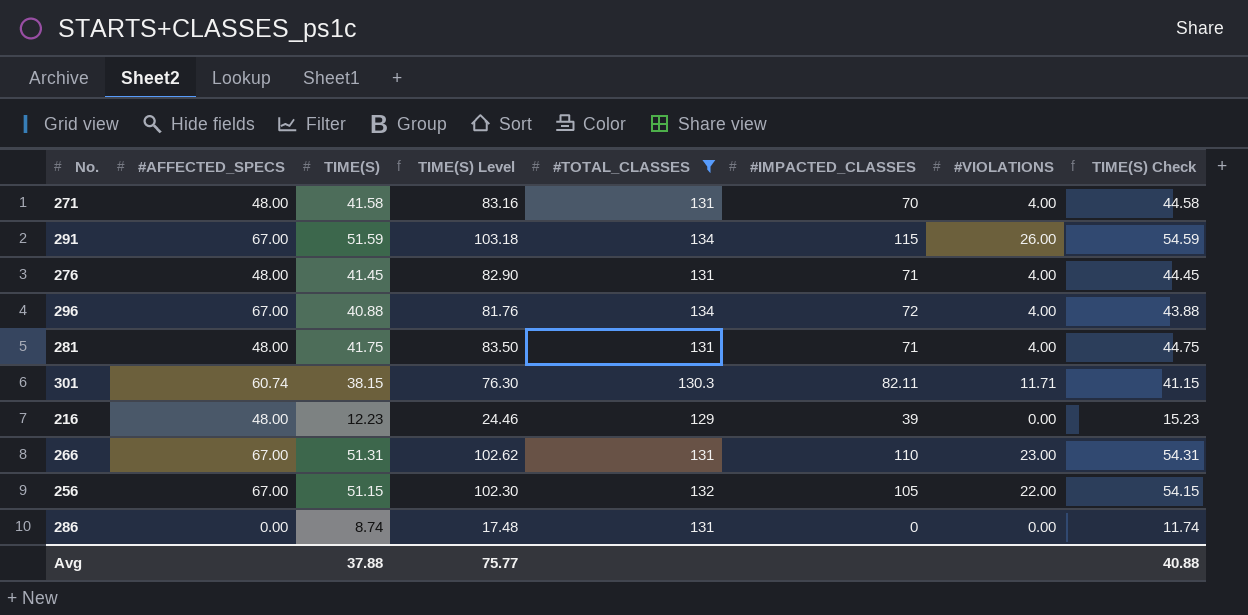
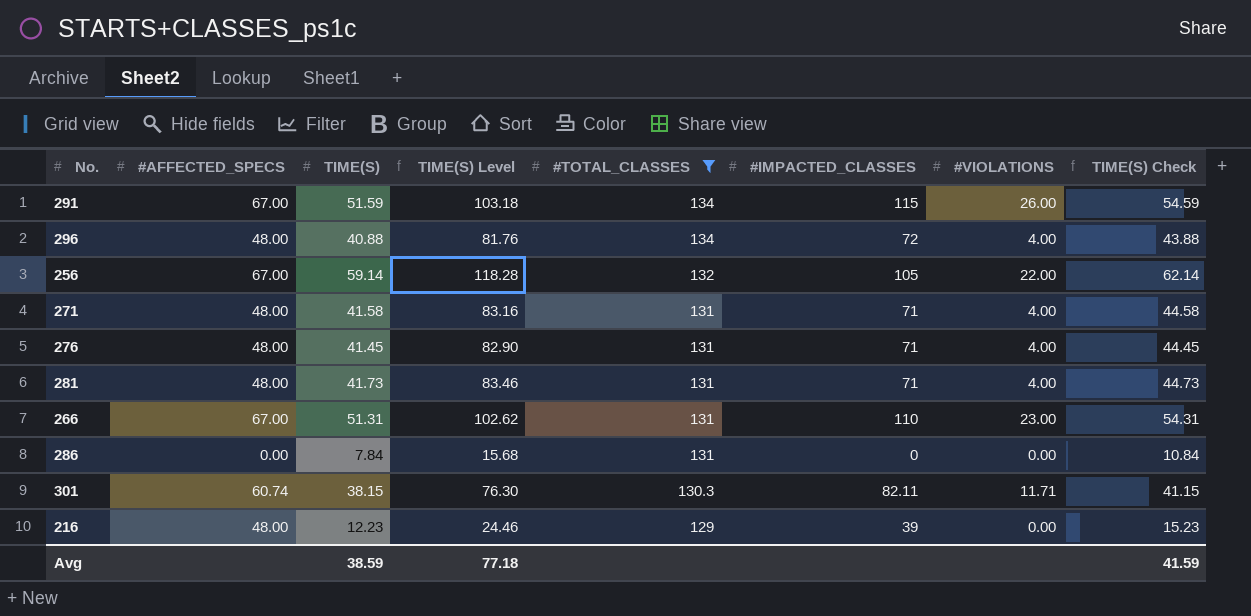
row order: none -> #TOTAL_CLASSES descending
296 | #AFFECTED_SPECS: 67.00 -> 48.00
256 | TIME(S): 51.15 -> 59.14
256 | TIME(S) Level: 102.30 -> 118.28
256 | TIME(S) Check: 54.15 -> 62.14
271 | #IMPACTED_CLASSES: 70 -> 71
281 | TIME(S): 41.75 -> 41.73
281 | TIME(S) Level: 83.50 -> 83.46
281 | TIME(S) Check: 44.75 -> 44.73
286 | TIME(S): 8.74 -> 7.84
286 | TIME(S) Level: 17.48 -> 15.68
286 | TIME(S) Check: 11.74 -> 10.84
Avg | TIME(S): 37.88 -> 38.59
Avg | TIME(S) Level: 75.77 -> 77.18
Avg | TIME(S) Check: 40.88 -> 41.59

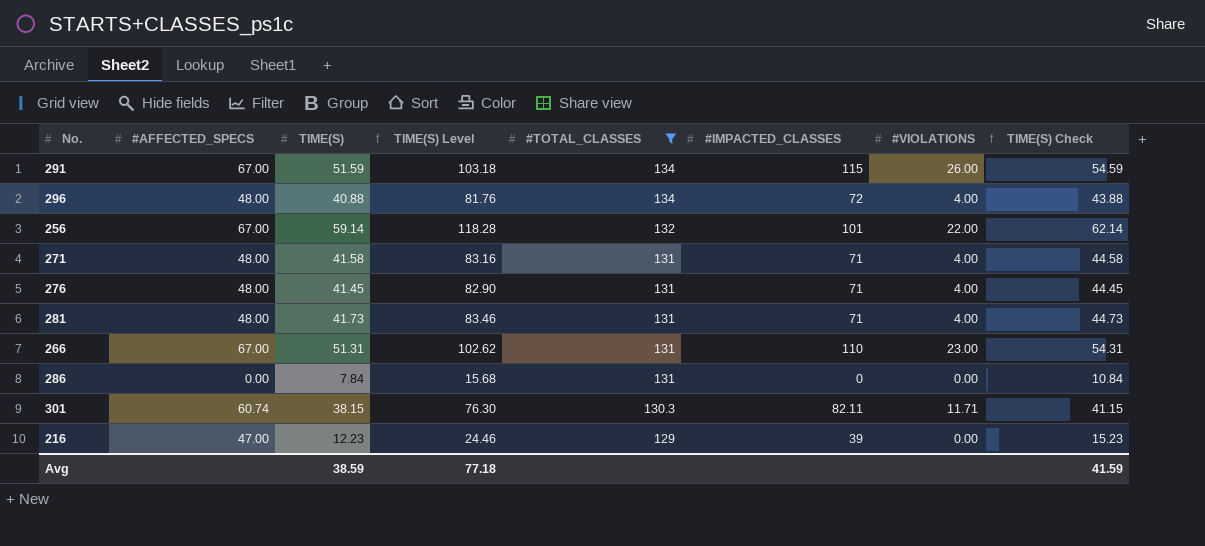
256 | #IMPACTED_CLASSES: 105 -> 101
216 | #AFFECTED_SPECS: 48.00 -> 47.00

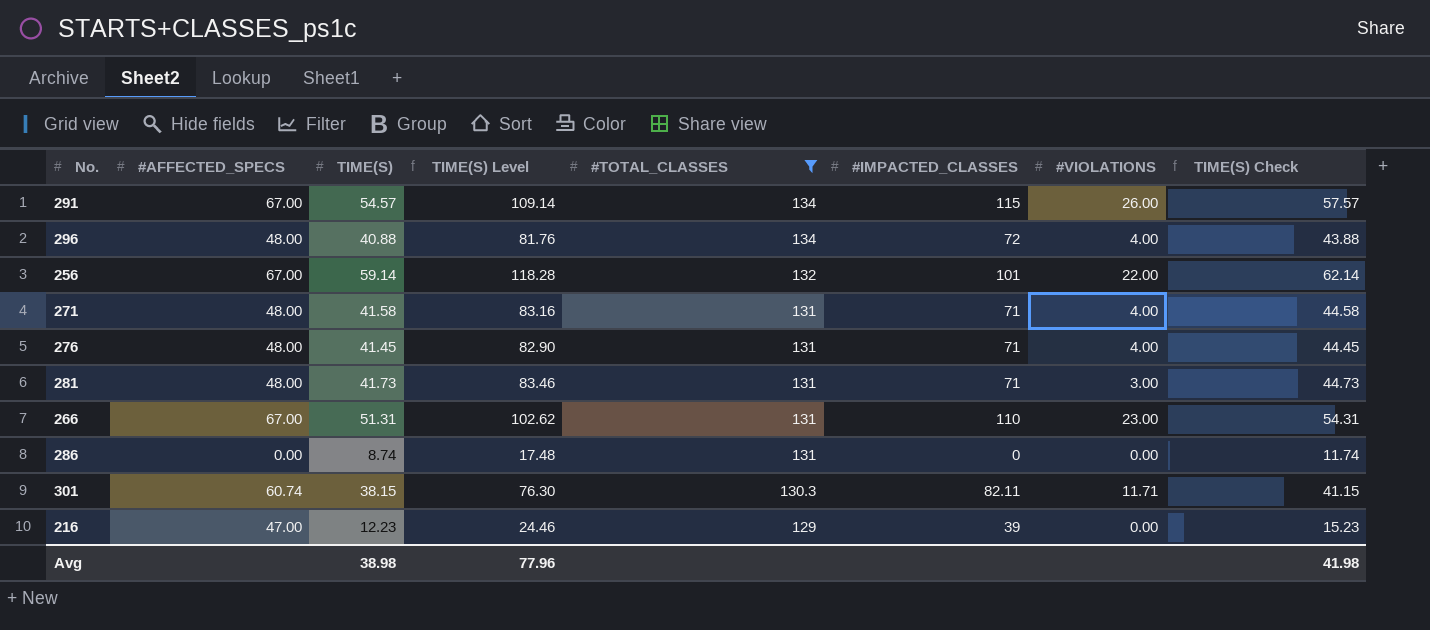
291 | TIME(S): 51.59 -> 54.57
291 | TIME(S) Level: 103.18 -> 109.14
291 | TIME(S) Check: 54.59 -> 57.57
281 | #VIOLATIONS: 4.00 -> 3.00
286 | TIME(S): 7.84 -> 8.74
286 | TIME(S) Level: 15.68 -> 17.48
286 | TIME(S) Check: 10.84 -> 11.74
Avg | TIME(S): 38.59 -> 38.98
Avg | TIME(S) Level: 77.18 -> 77.96
Avg | TIME(S) Check: 41.59 -> 41.98

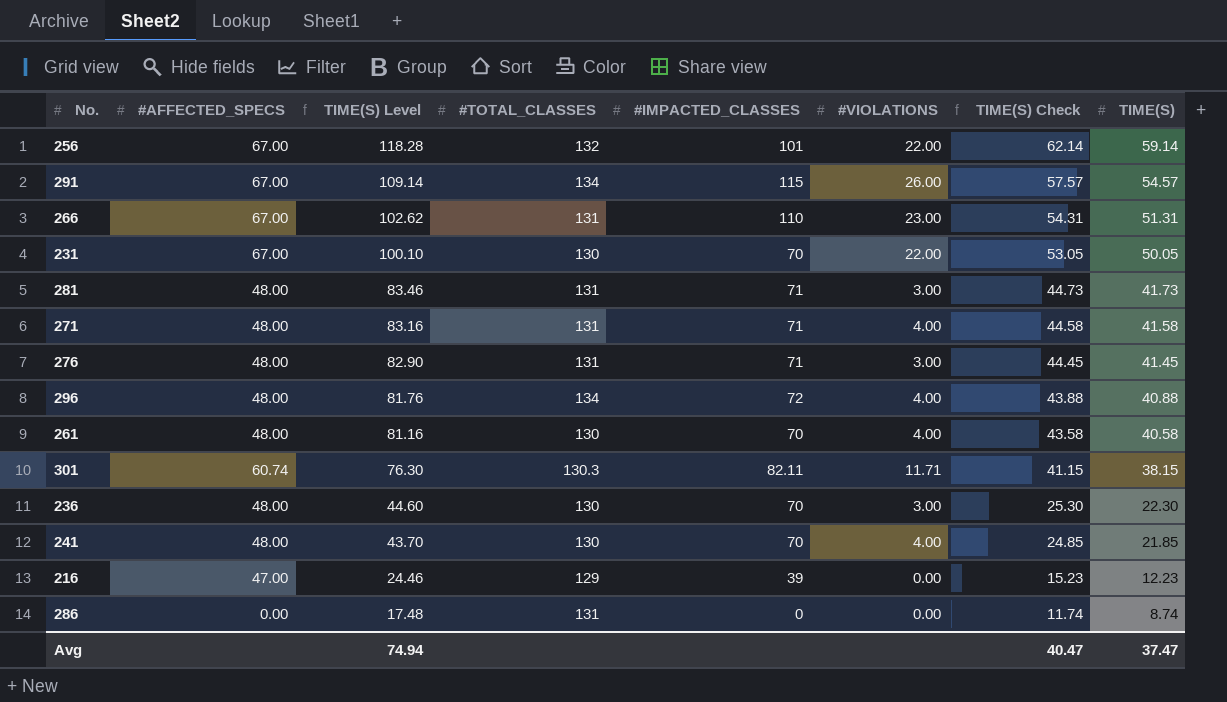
filter: #TOTAL_CLASSES != 130 -> none
row order: #TOTAL_CLASSES descending -> TIME(S) Level descending
column TIME(S) | position: 3 -> 8
276 | #VIOLATIONS: 4.00 -> 3.00
Avg | TIME(S) Level: 77.96 -> 74.94
Avg | TIME(S) Check: 41.98 -> 40.47
Avg | TIME(S): 38.98 -> 37.47

